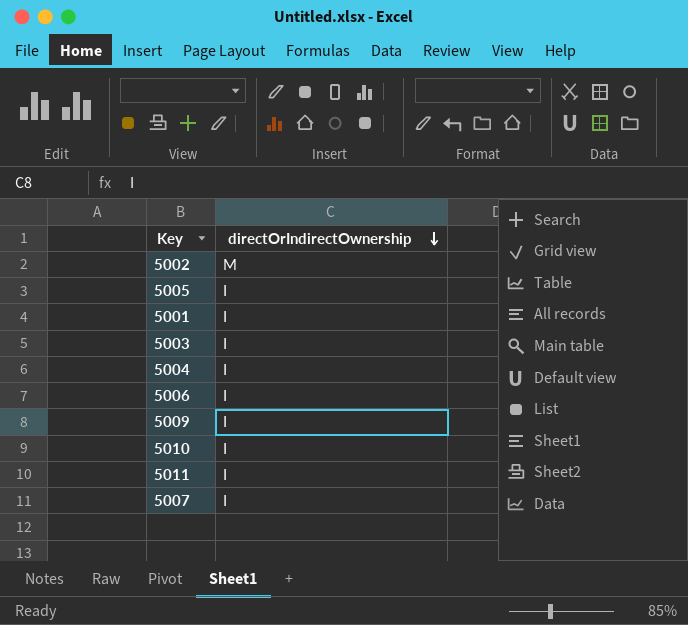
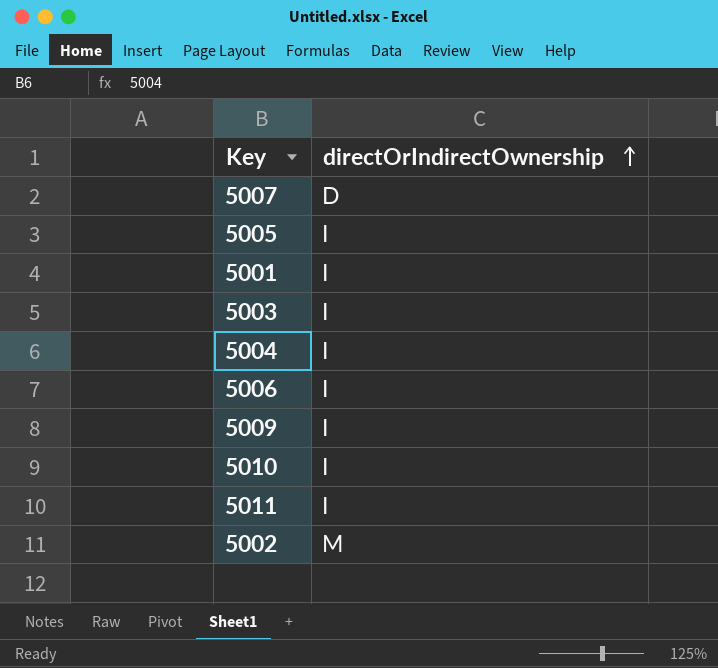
row order: directOrIndirectOwnership descending -> directOrIndirectOwnership ascending
5007 | directOrIndirectOwnership: I -> D

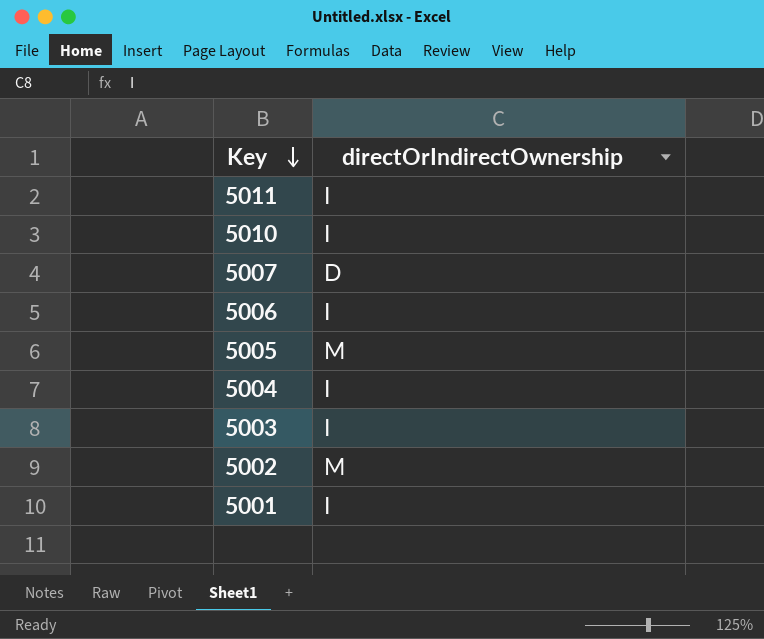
row order: directOrIndirectOwnership ascending -> Key descending
row 5009: I -> none
5005 | directOrIndirectOwnership: I -> M

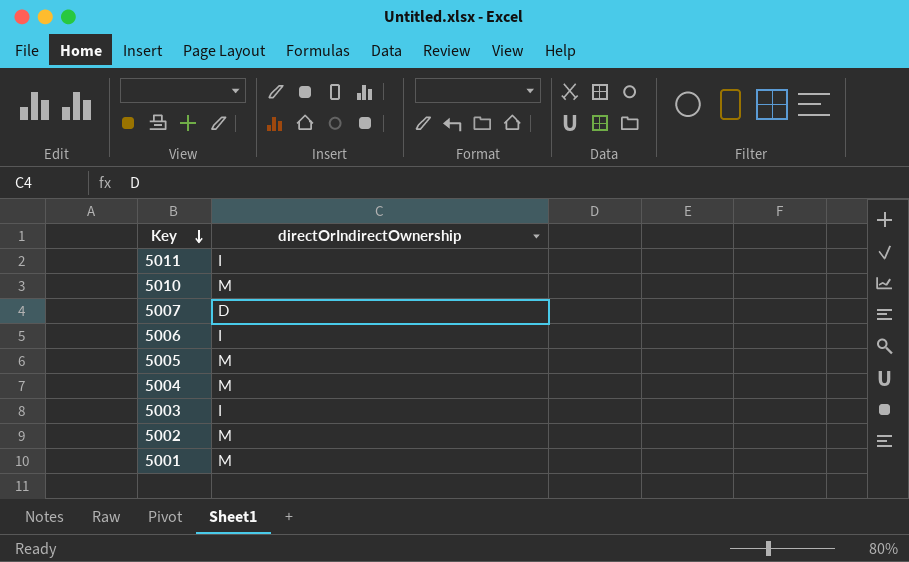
5010 | directOrIndirectOwnership: I -> M
5004 | directOrIndirectOwnership: I -> M
5001 | directOrIndirectOwnership: I -> M

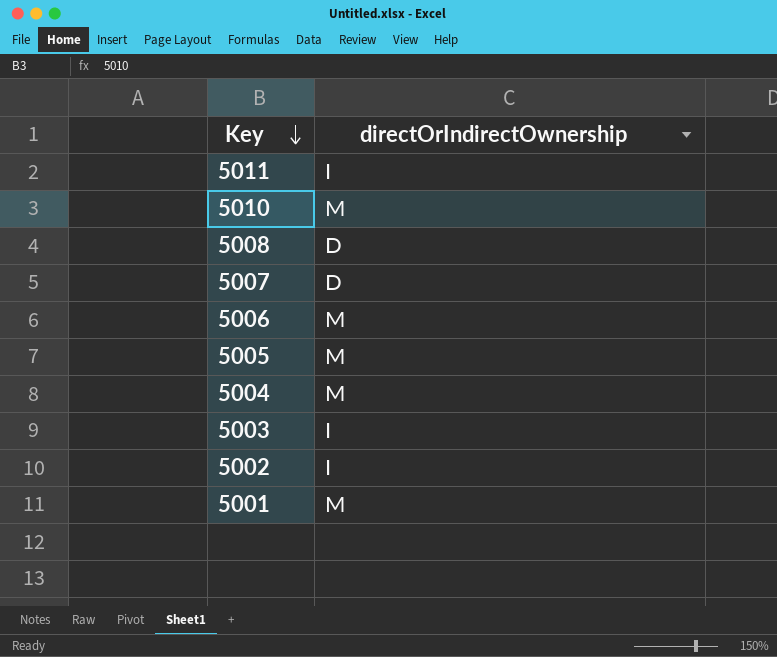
row 5008: none -> D
5006 | directOrIndirectOwnership: I -> M
5002 | directOrIndirectOwnership: M -> I

